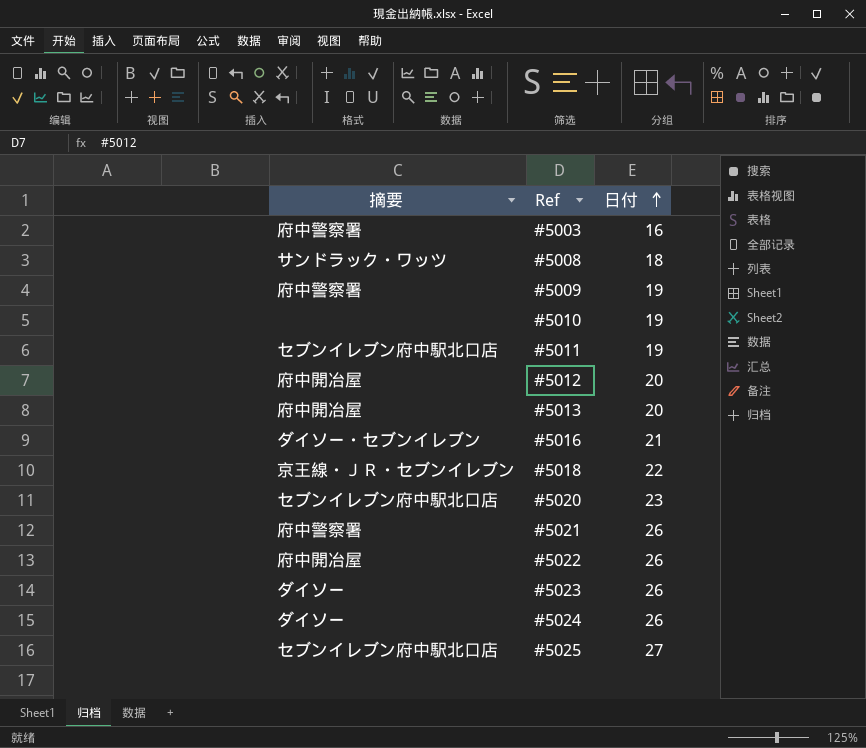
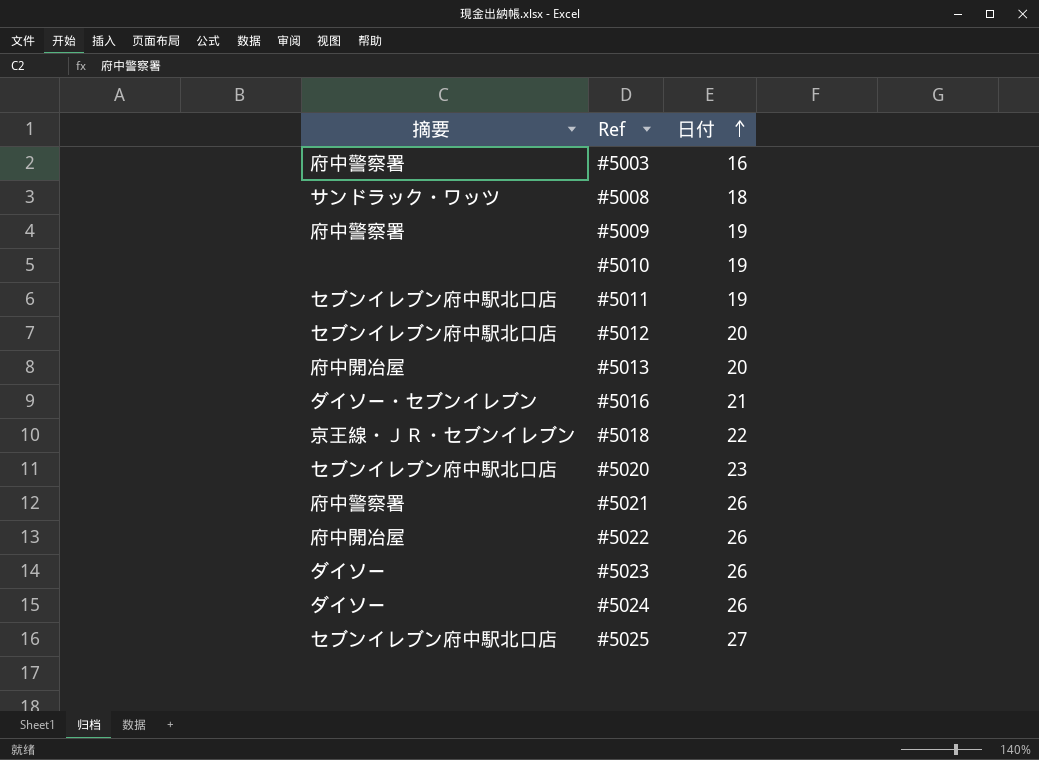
#5012 | 摘要: 府中開冶屋 -> セブンイレブン府中駅北口店

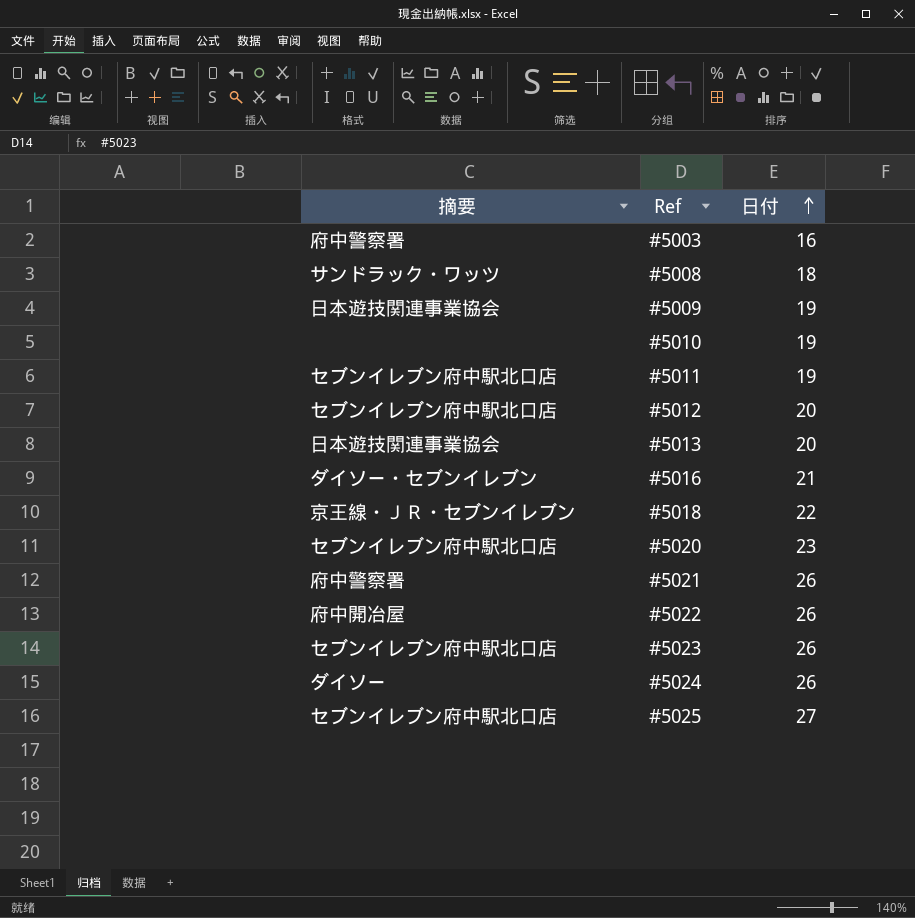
#5009 | 摘要: 府中警察署 -> 日本遊技関連事業協会
#5013 | 摘要: 府中開冶屋 -> 日本遊技関連事業協会
#5023 | 摘要: ダイソー -> セブンイレブン府中駅北口店

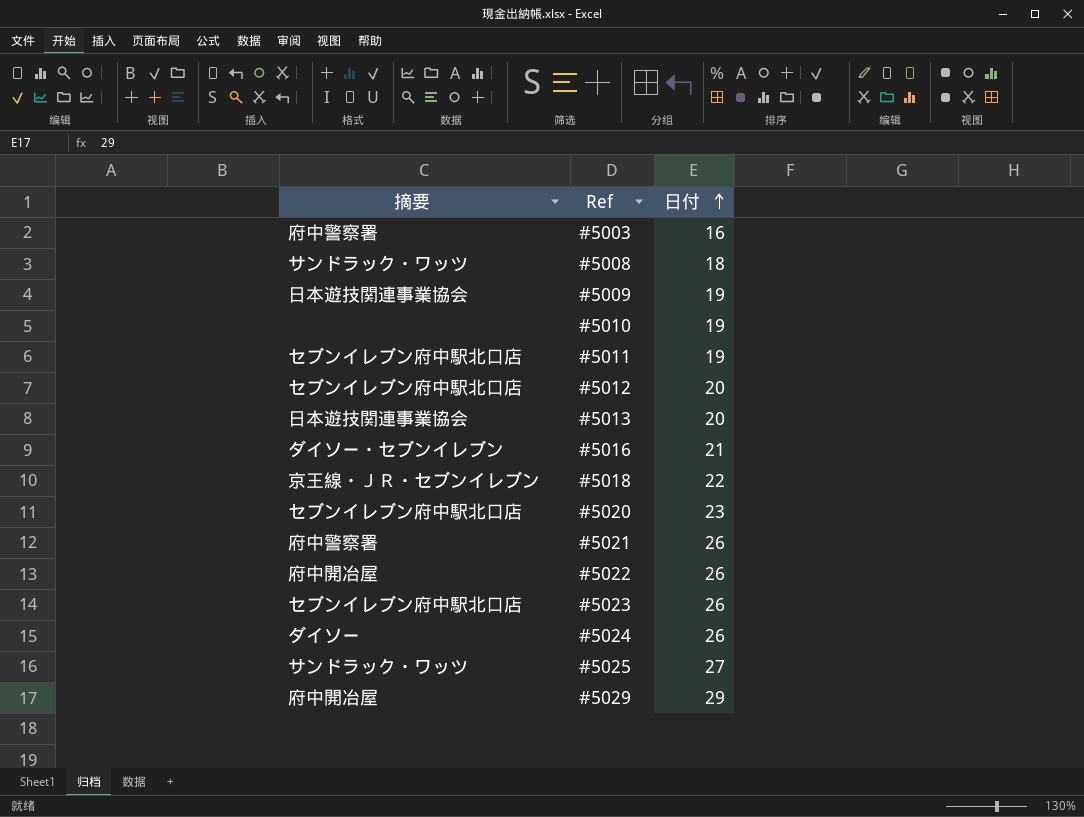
#5025 | 摘要: セブンイレブン府中駅北口店 -> サンドラック・ワッツ
row #5029: none -> 府中開冶屋 | 29

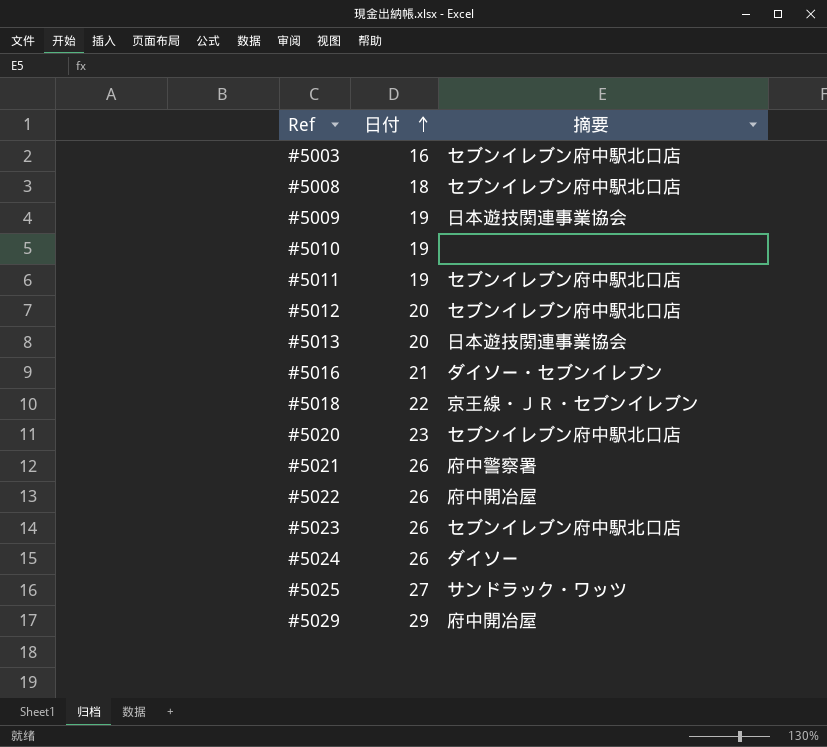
column 摘要 | position: 1 -> 3
#5003 | 摘要: 府中警察署 -> セブンイレブン府中駅北口店
#5008 | 摘要: サンドラック・ワッツ -> セブンイレブン府中駅北口店

